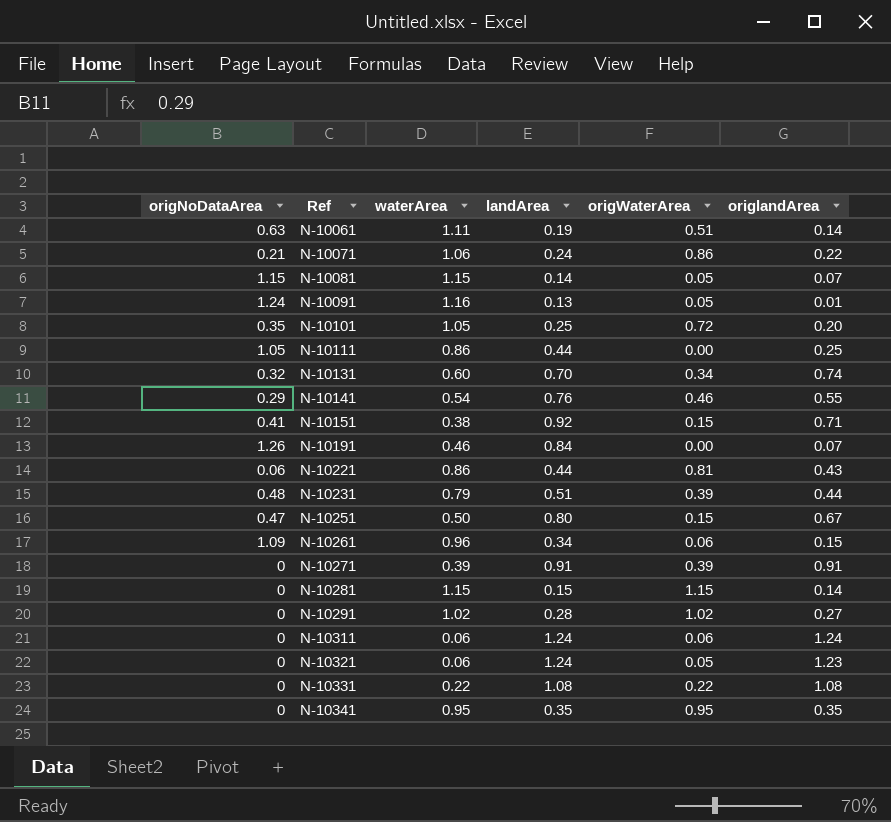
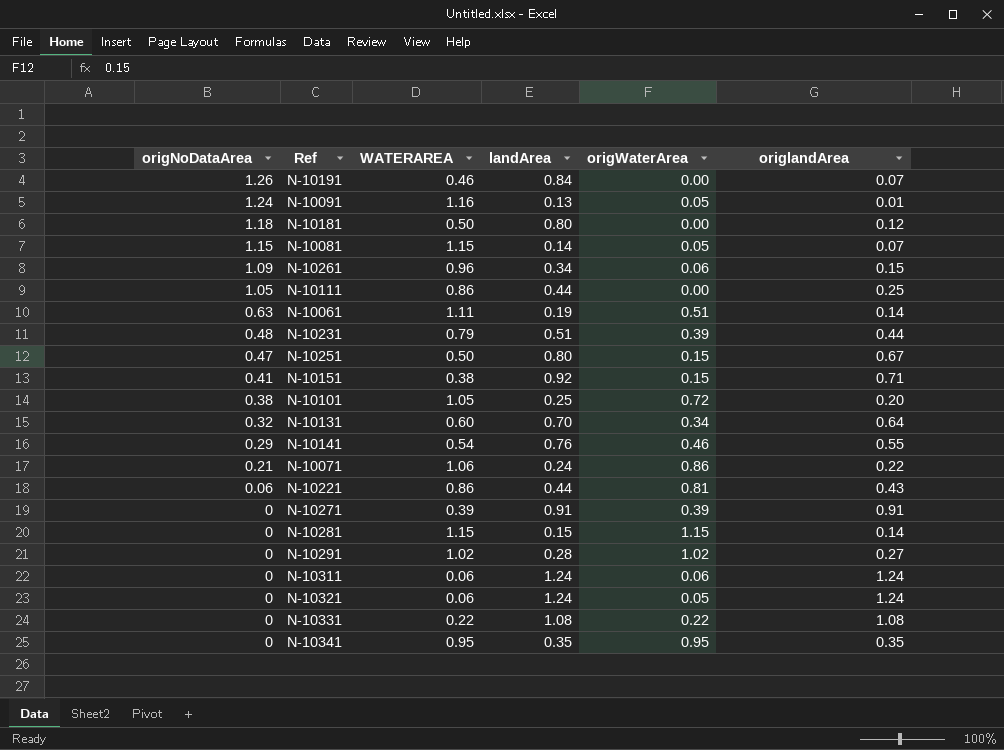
row order: Ref ascending -> origNoDataArea descending
column name: waterArea -> WATERAREA
row N-10181: none -> 1.18 | 0.50 | 0.80 | 0.00 | 0.12
N-10101 | origNoDataArea: 0.35 -> 0.38
N-10131 | origlandArea: 0.74 -> 0.64
N-10321 | origlandArea: 1.23 -> 1.24

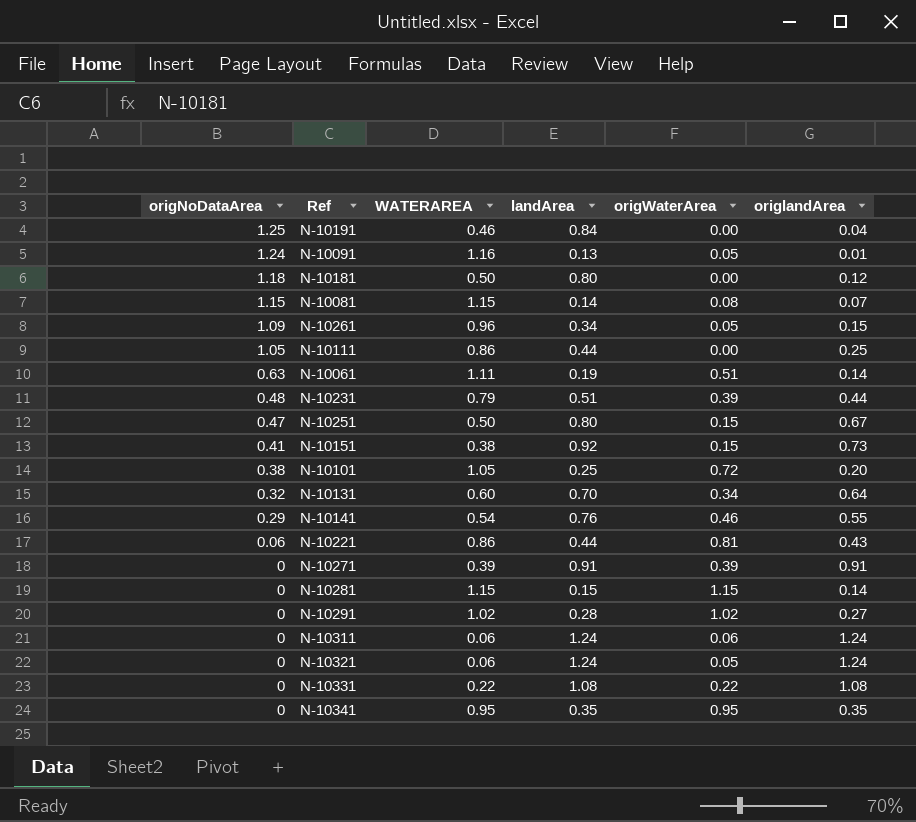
row N-10071: 0.21 | 1.06 | 0.24 | 0.86 | 0.22 -> none
N-10191 | origNoDataArea: 1.26 -> 1.25
N-10191 | origlandArea: 0.07 -> 0.04
N-10081 | origWaterArea: 0.05 -> 0.08
N-10261 | origWaterArea: 0.06 -> 0.05
N-10151 | origlandArea: 0.71 -> 0.73

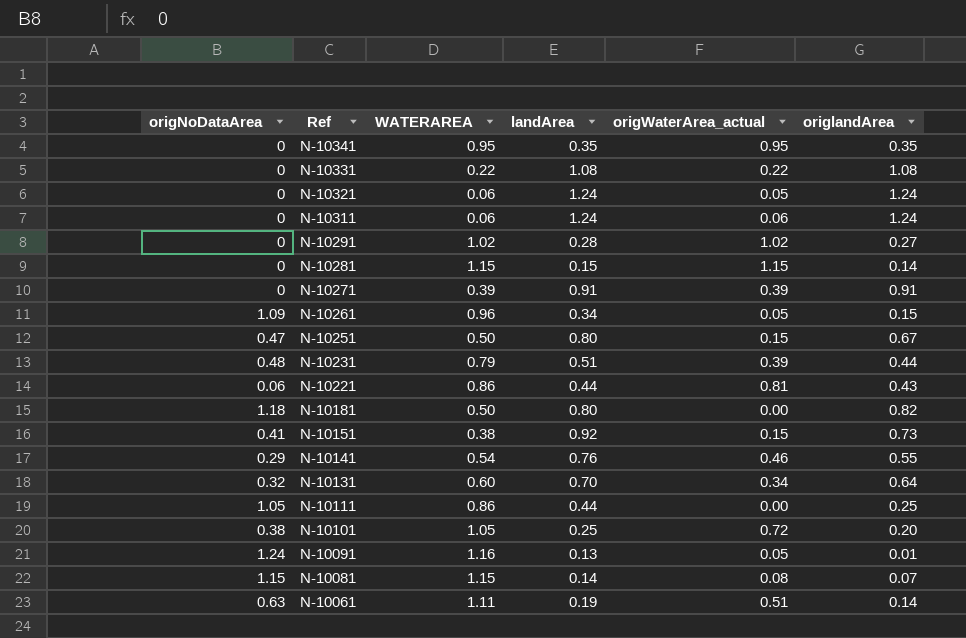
row order: origNoDataArea descending -> Ref descending
column name: origWaterArea -> origWaterArea_actual
row N-10191: 1.25 | 0.46 | 0.84 | 0.00 | 0.04 -> none
N-10181 | origlandArea: 0.12 -> 0.82

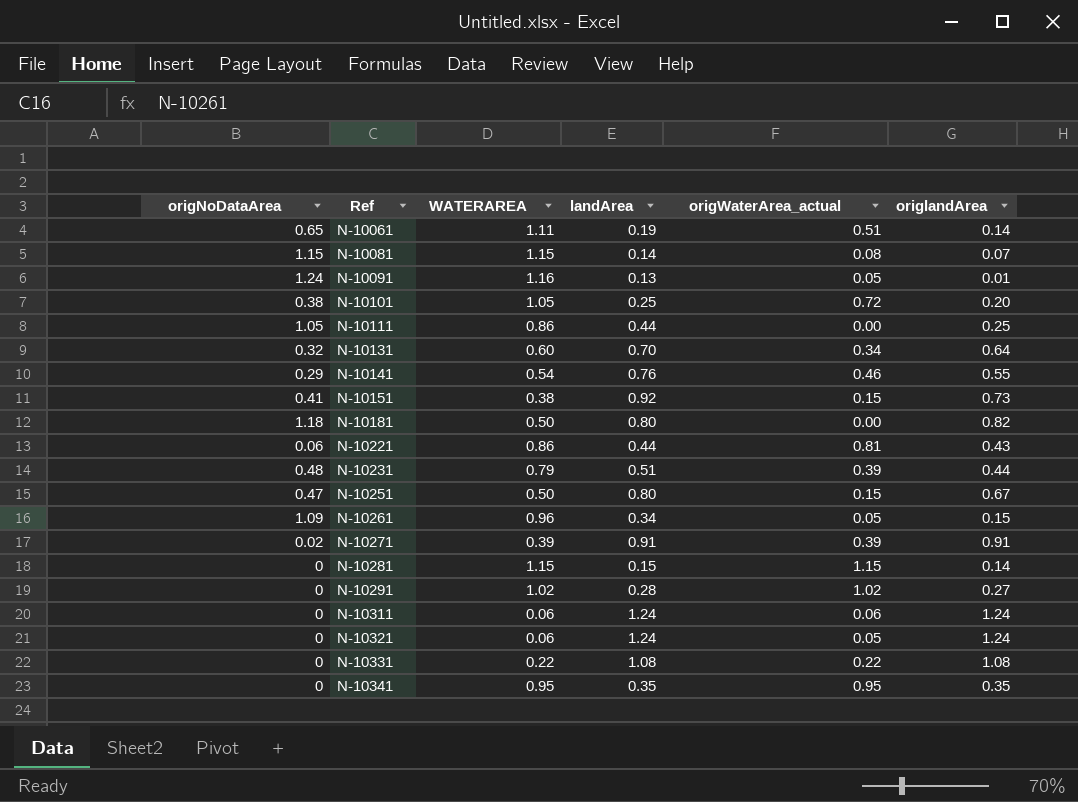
row order: Ref descending -> Ref ascending
N-10061 | origNoDataArea: 0.63 -> 0.65
N-10271 | origNoDataArea: 0 -> 0.02

